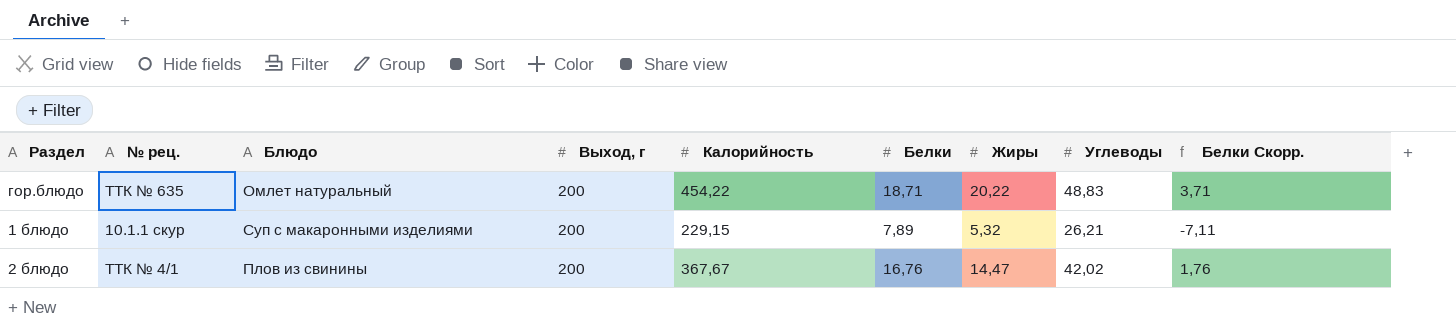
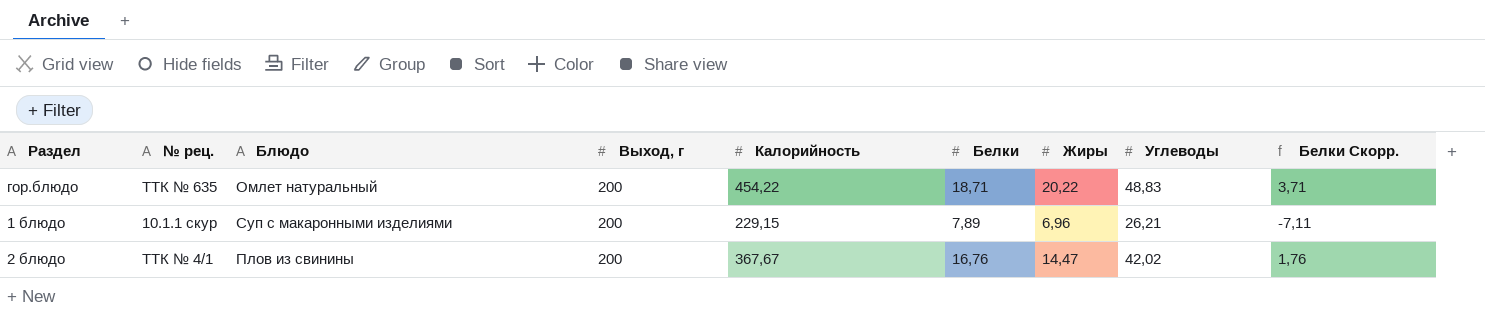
1 блюдо | Жиры: 5,32 -> 6,96

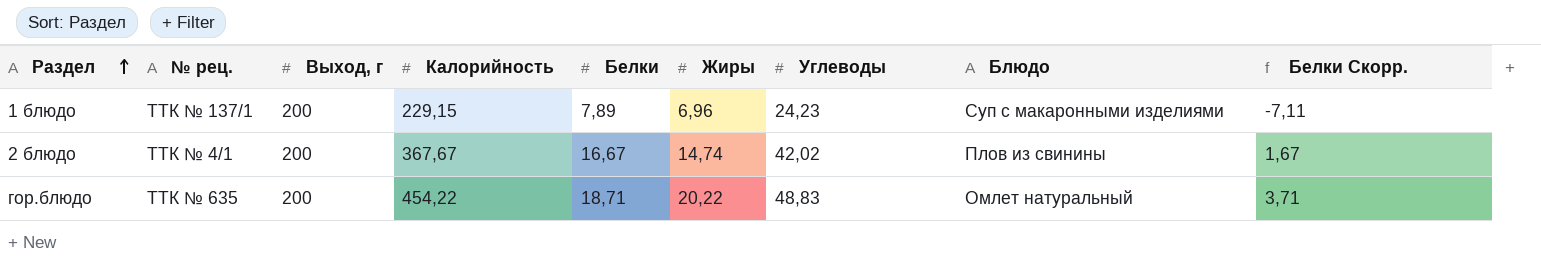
row order: none -> Раздел ascending
column Блюдо | position: 3 -> 8
1 блюдо | № рец.: 10.1.1 скур -> ТТК № 137/1
1 блюдо | Углеводы: 26,21 -> 24,23
2 блюдо | Белки: 16,76 -> 16,67
2 блюдо | Жиры: 14,47 -> 14,74
2 блюдо | Белки Скорр.: 1,76 -> 1,67

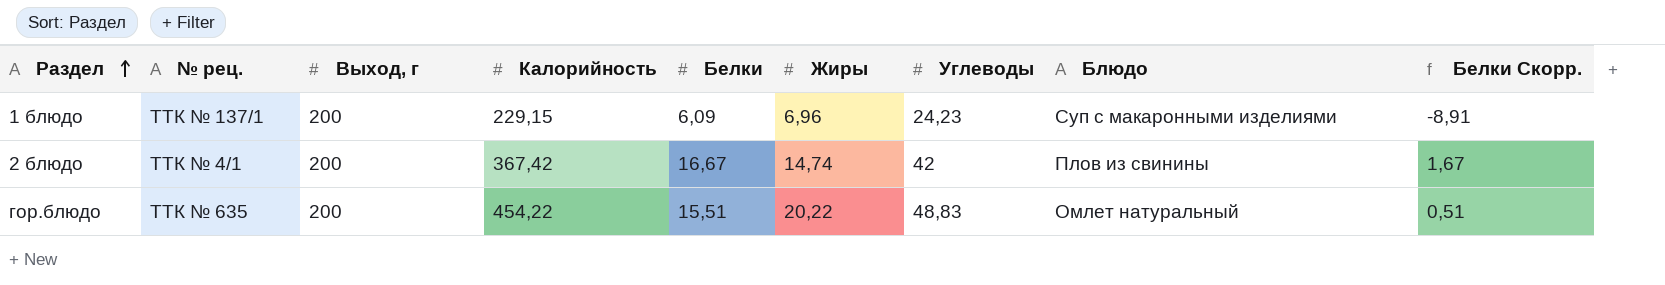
1 блюдо | Белки: 7,89 -> 6,09
1 блюдо | Белки Скорр.: -7,11 -> -8,91
2 блюдо | Калорийность: 367,67 -> 367,42
2 блюдо | Углеводы: 42,02 -> 42
гор.блюдо | Белки: 18,71 -> 15,51
гор.блюдо | Белки Скорр.: 3,71 -> 0,51

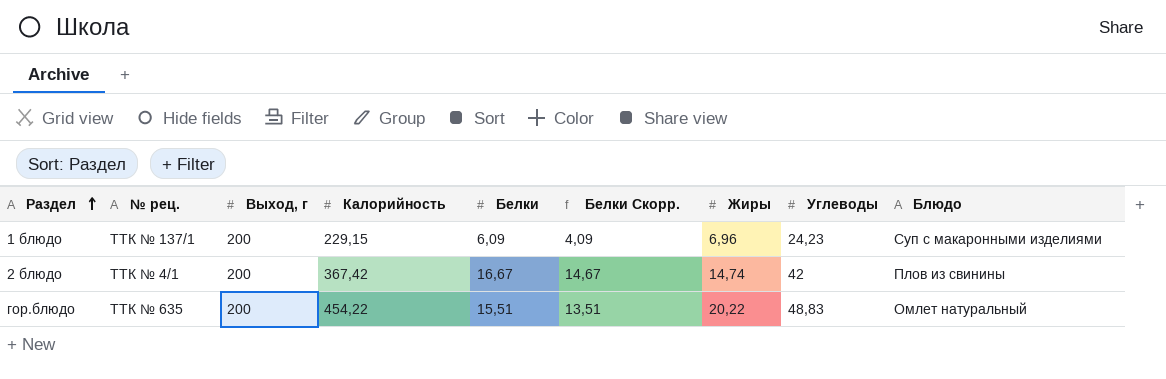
column Белки Скорр. | formula: [Белки] - 15 -> [Белки] - 2
column Белки Скорр. | position: 9 -> 6

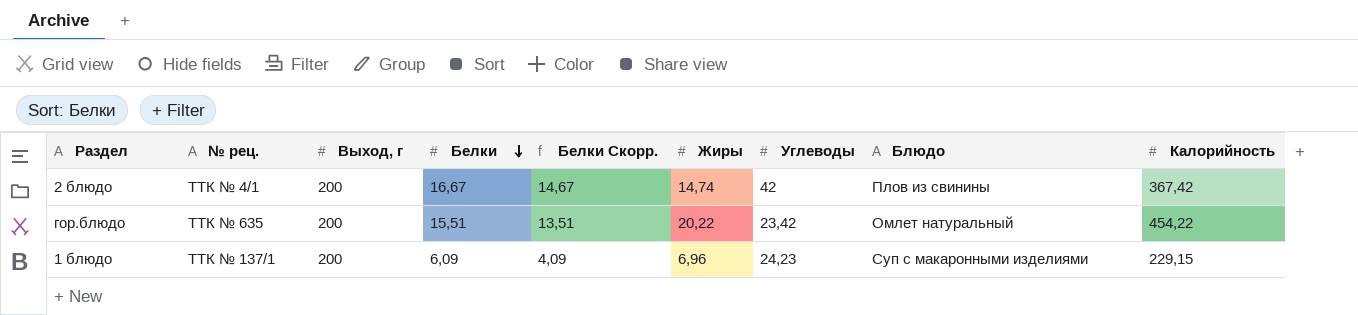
row order: Раздел ascending -> Белки descending
column Калорийность | position: 4 -> 9
гор.блюдо | Углеводы: 48,83 -> 23,42

